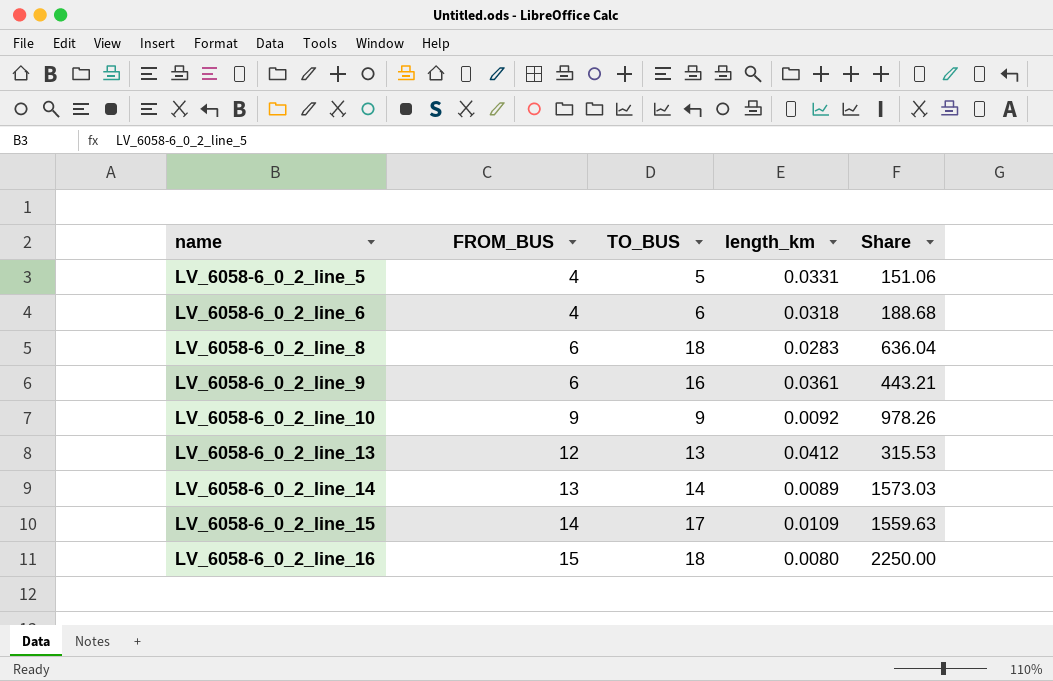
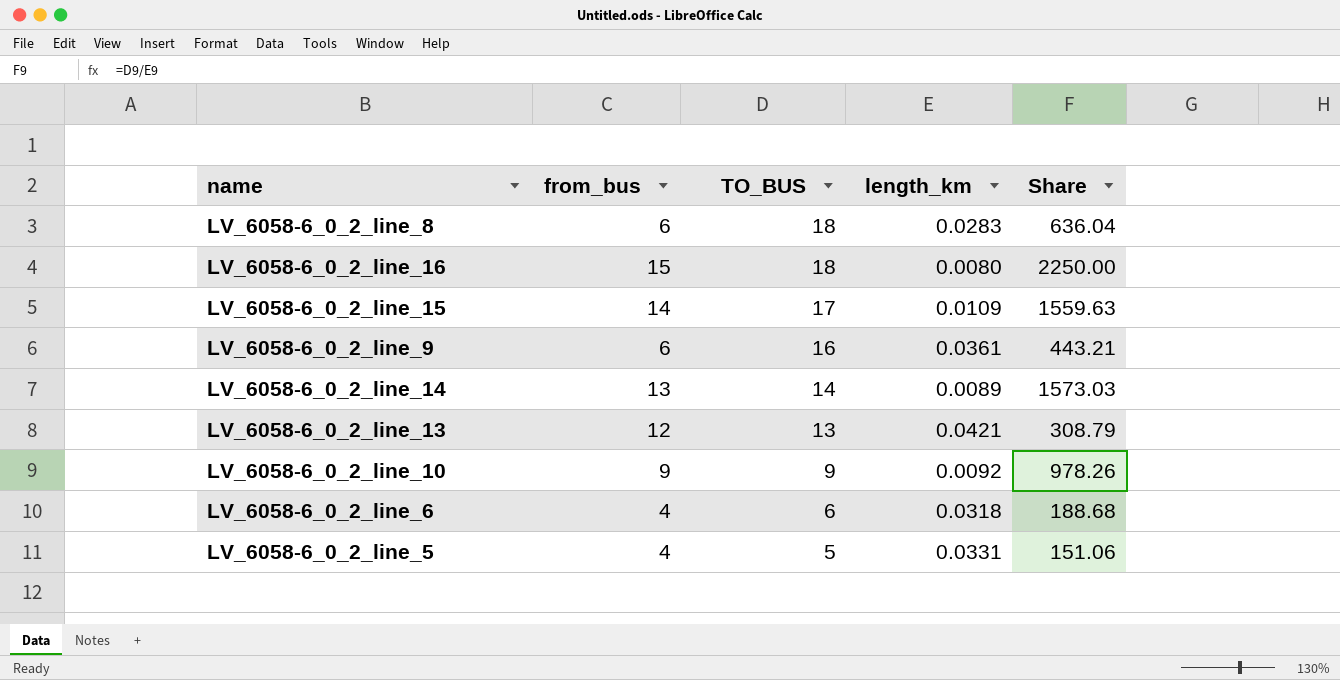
row order: name ascending -> TO_BUS descending
column name: FROM_BUS -> from_bus
LV_6058-6_0_2_line_13 | length_km: 0.0412 -> 0.0421
LV_6058-6_0_2_line_13 | Share: 315.53 -> 308.79

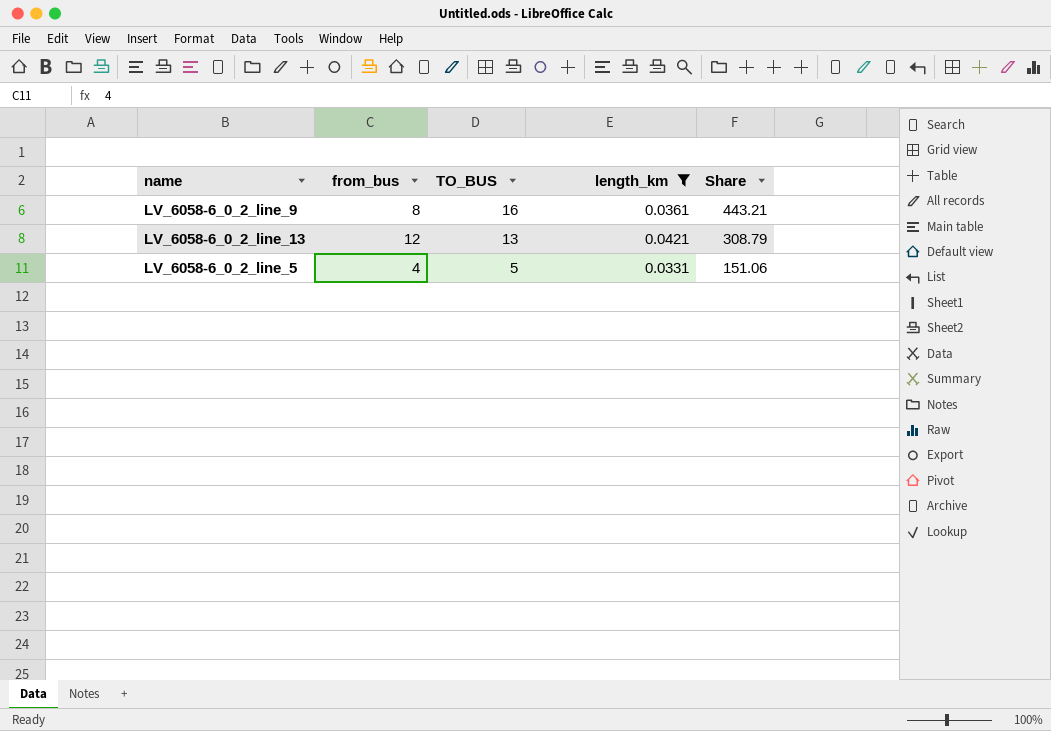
filter: none -> length_km >= 0.0331
LV_6058-6_0_2_line_9 | from_bus: 6 -> 8

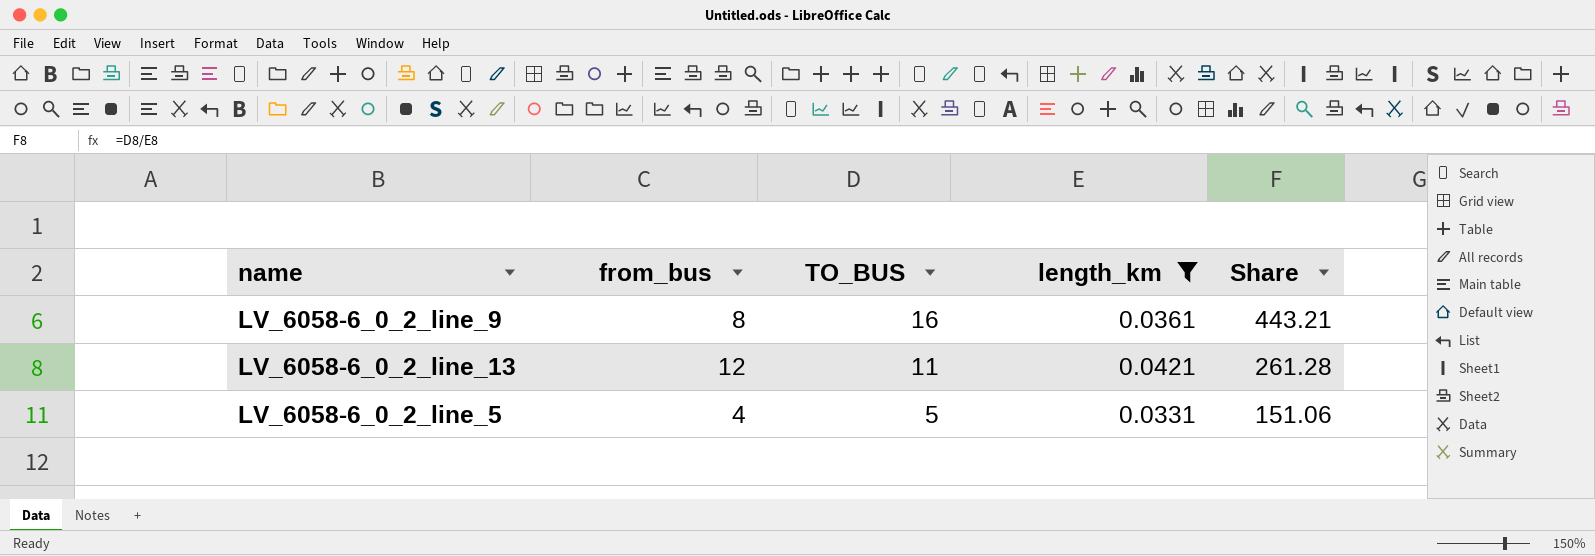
LV_6058-6_0_2_line_13 | TO_BUS: 13 -> 11
LV_6058-6_0_2_line_13 | Share: 308.79 -> 261.28

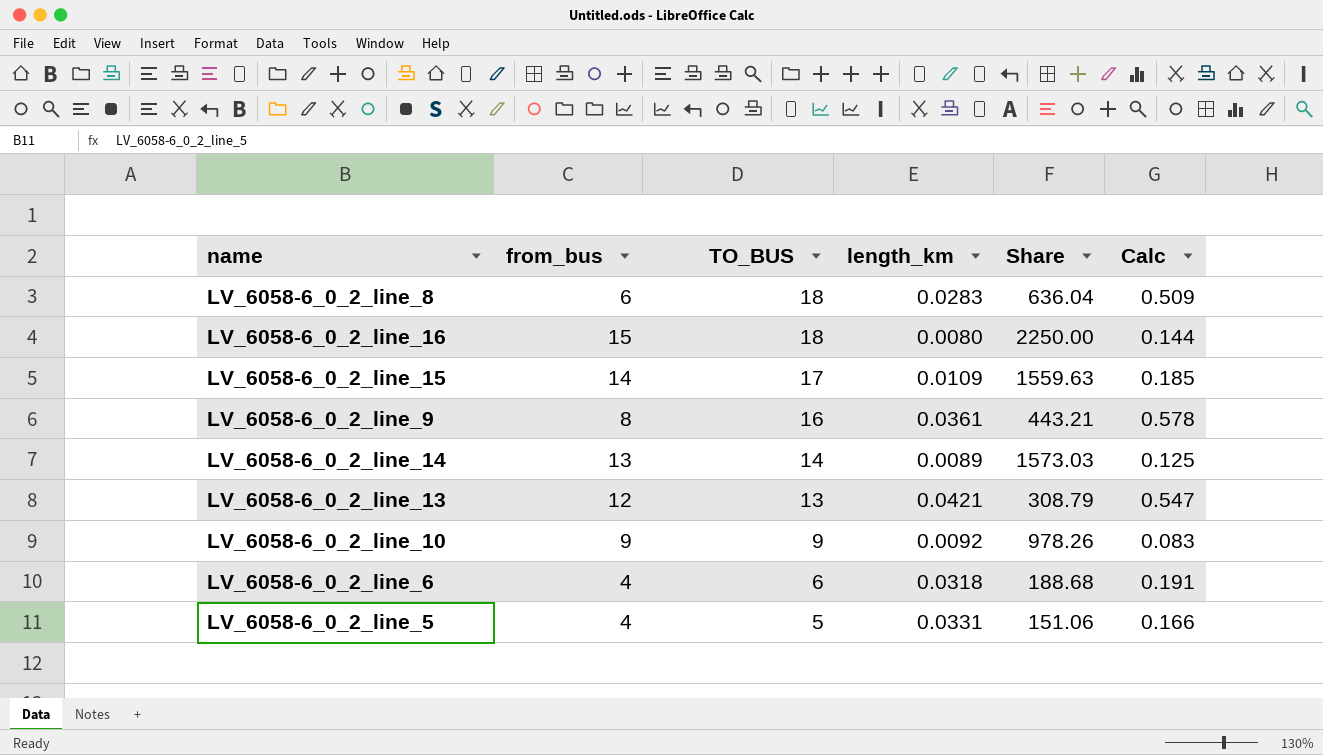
filter: length_km >= 0.0331 -> none
column Calc | formula: none -> [TO_BUS] * [length_km]
LV_6058-6_0_2_line_13 | TO_BUS: 11 -> 13
LV_6058-6_0_2_line_13 | Share: 261.28 -> 308.79

